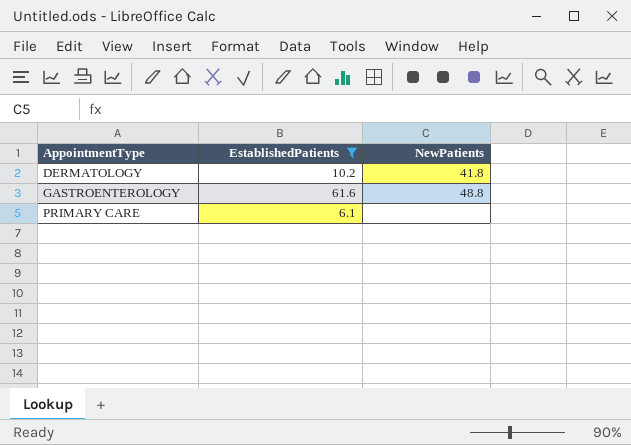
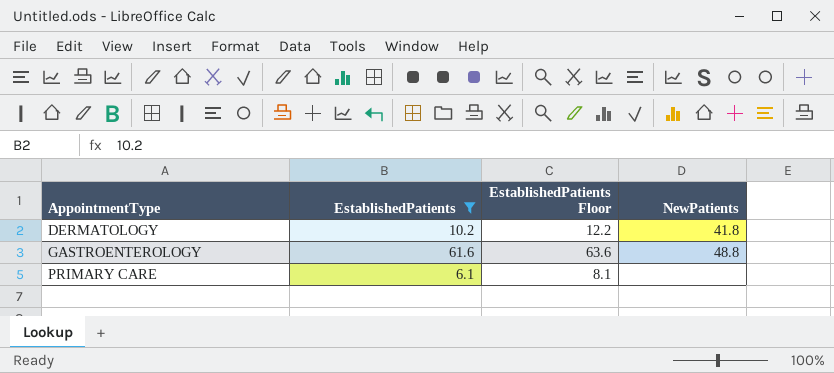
column EstablishedPatients Floor | formula: none -> [EstablishedPatients] + 2

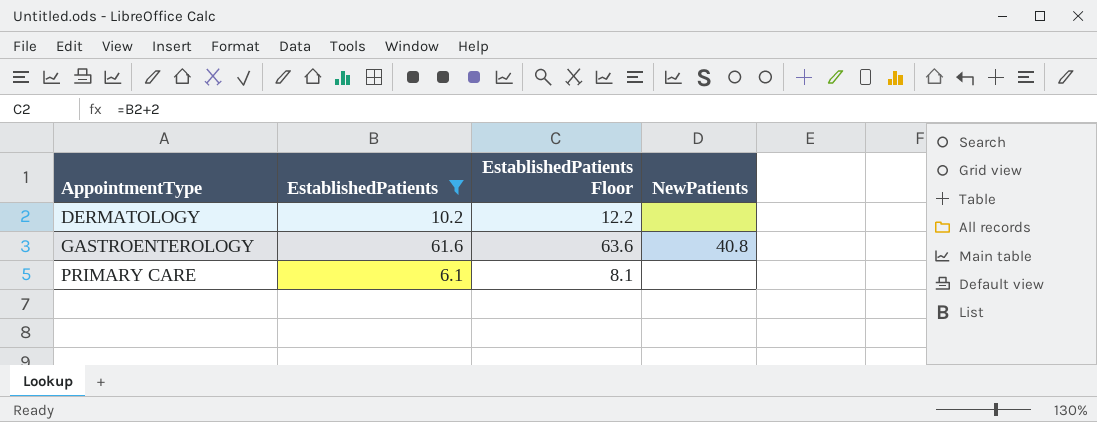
DERMATOLOGY | NewPatients: 41.8 -> none
GASTROENTEROLOGY | NewPatients: 48.8 -> 40.8

